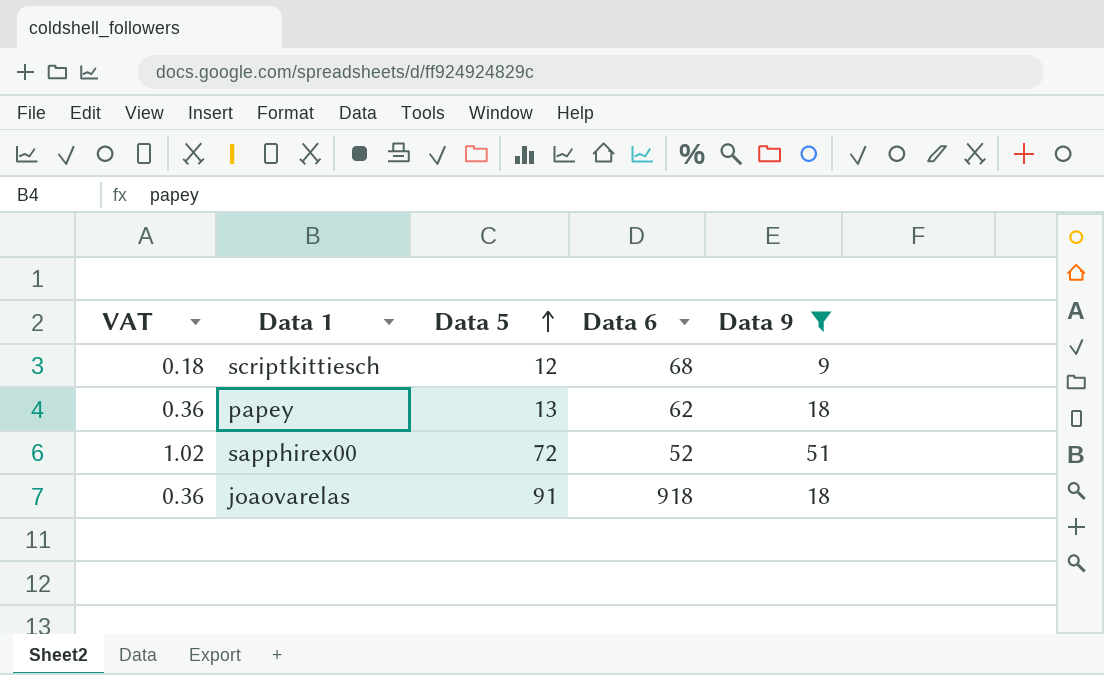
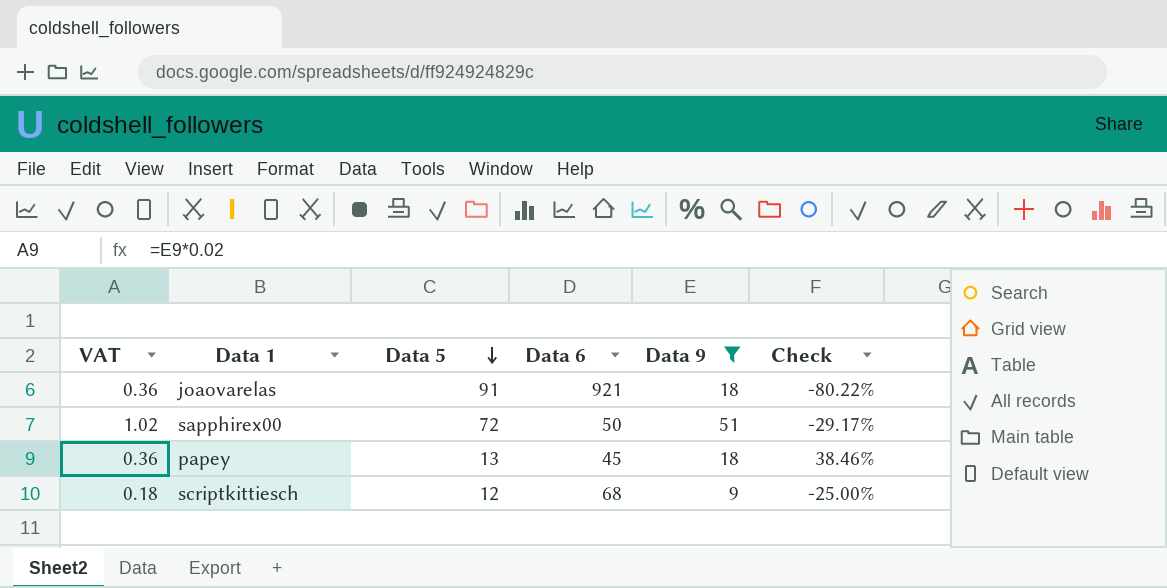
row order: Data 5 ascending -> Data 5 descending
column Check | formula: none -> ([Data 9] - [Data 5]) / [Data 5]
joaovarelas | Data 6: 918 -> 921
sapphirex00 | Data 6: 52 -> 50
papey | Data 6: 62 -> 45

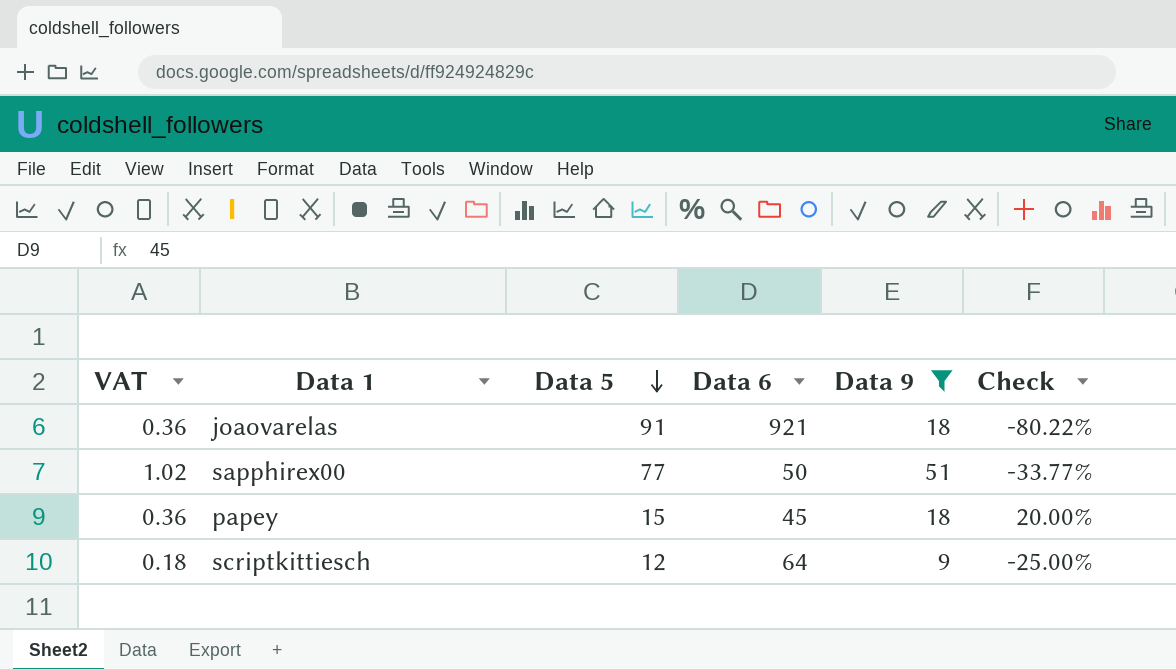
sapphirex00 | Data 5: 72 -> 77
sapphirex00 | Check: -29.17% -> -33.77%
papey | Data 5: 13 -> 15
papey | Check: 38.46% -> 20.00%
scriptkittiesch | Data 6: 68 -> 64

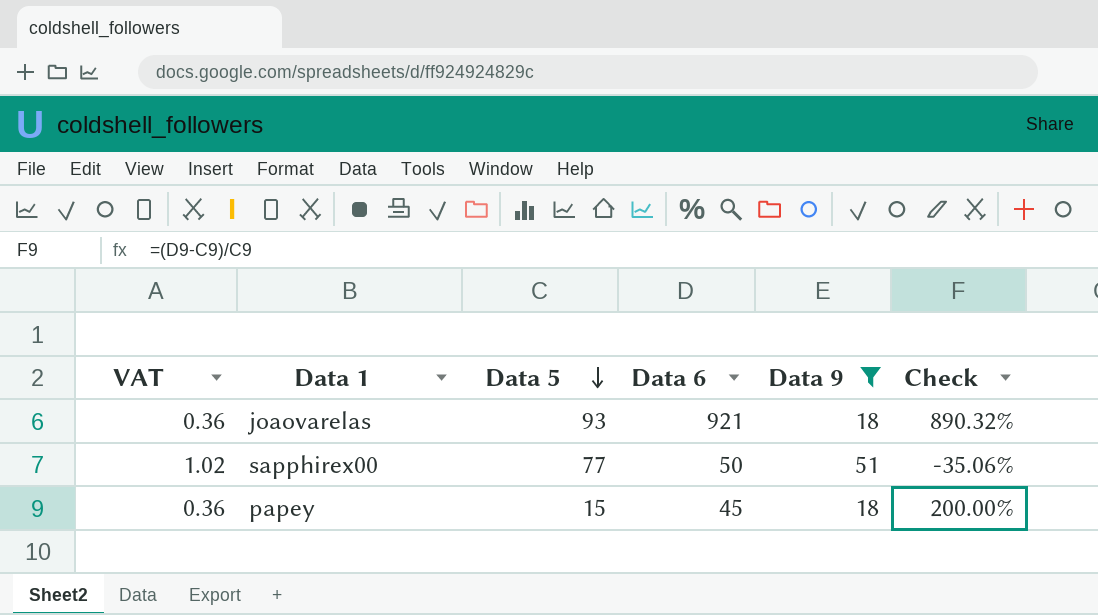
column Check | formula: ([Data 9] - [Data 5]) / [Data 5] -> ([Data 6] - [Data 5]) / [Data 5]
row scriptkittiesch: 0.18 | 12 | 64 | 9 | -25.00% -> none
joaovarelas | Data 5: 91 -> 93

